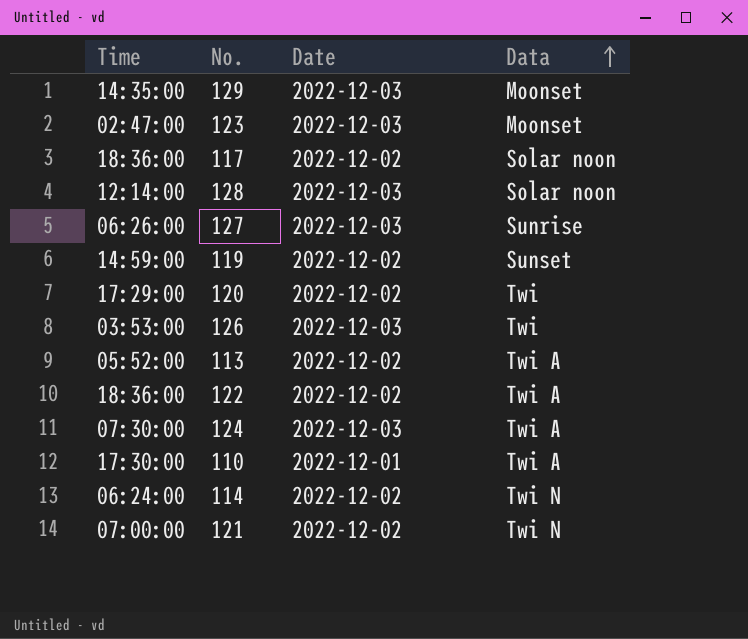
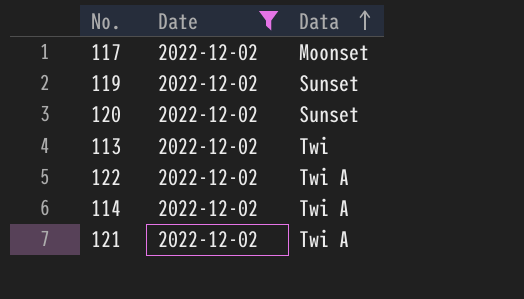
filter: none -> Date = 2022-12-02
column Time | position: 1 -> none
117 | Data: Solar noon -> Moonset
120 | Data: Twi -> Sunset
113 | Data: Twi A -> Twi
114 | Data: Twi N -> Twi A
121 | Data: Twi N -> Twi A

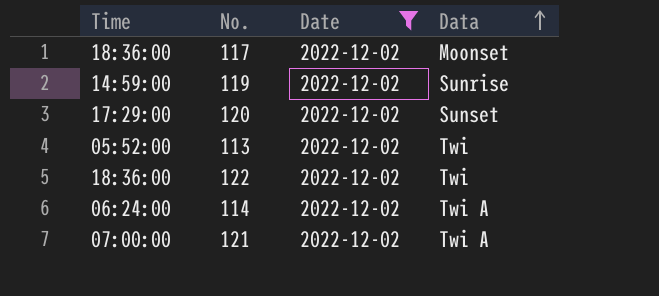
column Time | position: none -> 1
119 | Data: Sunset -> Sunrise
122 | Data: Twi A -> Twi

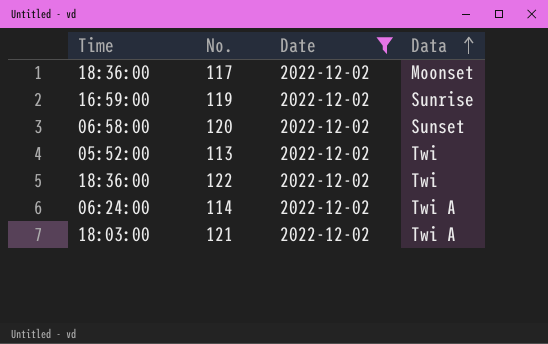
119 | Time: 14:59:00 -> 16:59:00
120 | Time: 17:29:00 -> 06:58:00
121 | Time: 07:00:00 -> 18:03:00

